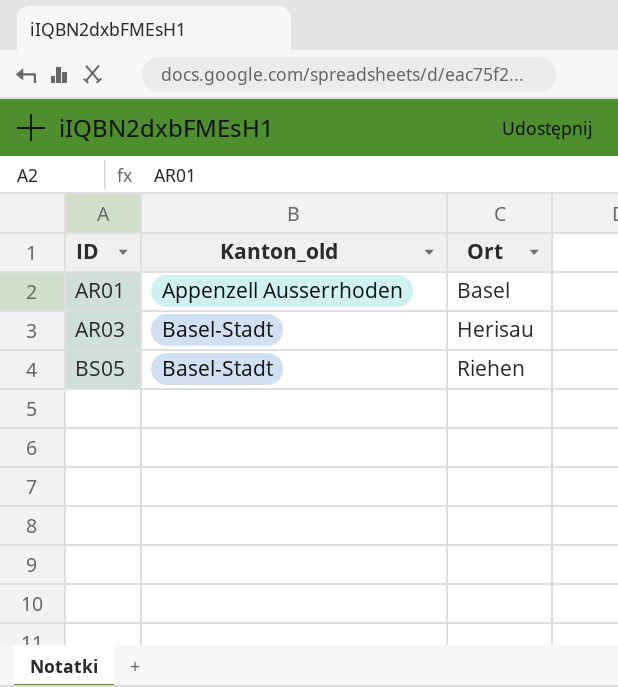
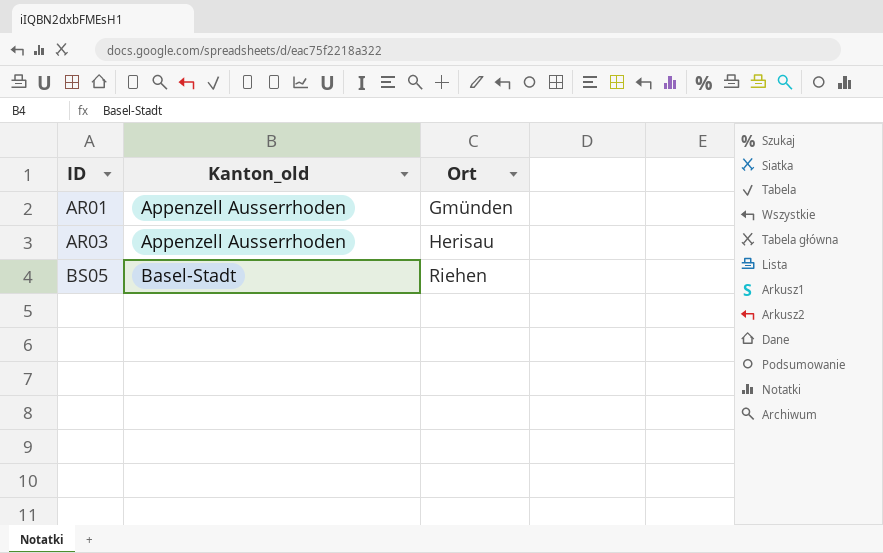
AR01 | Ort: Basel -> Gmünden
AR03 | Kanton_old: Basel-Stadt -> Appenzell Ausserrhoden

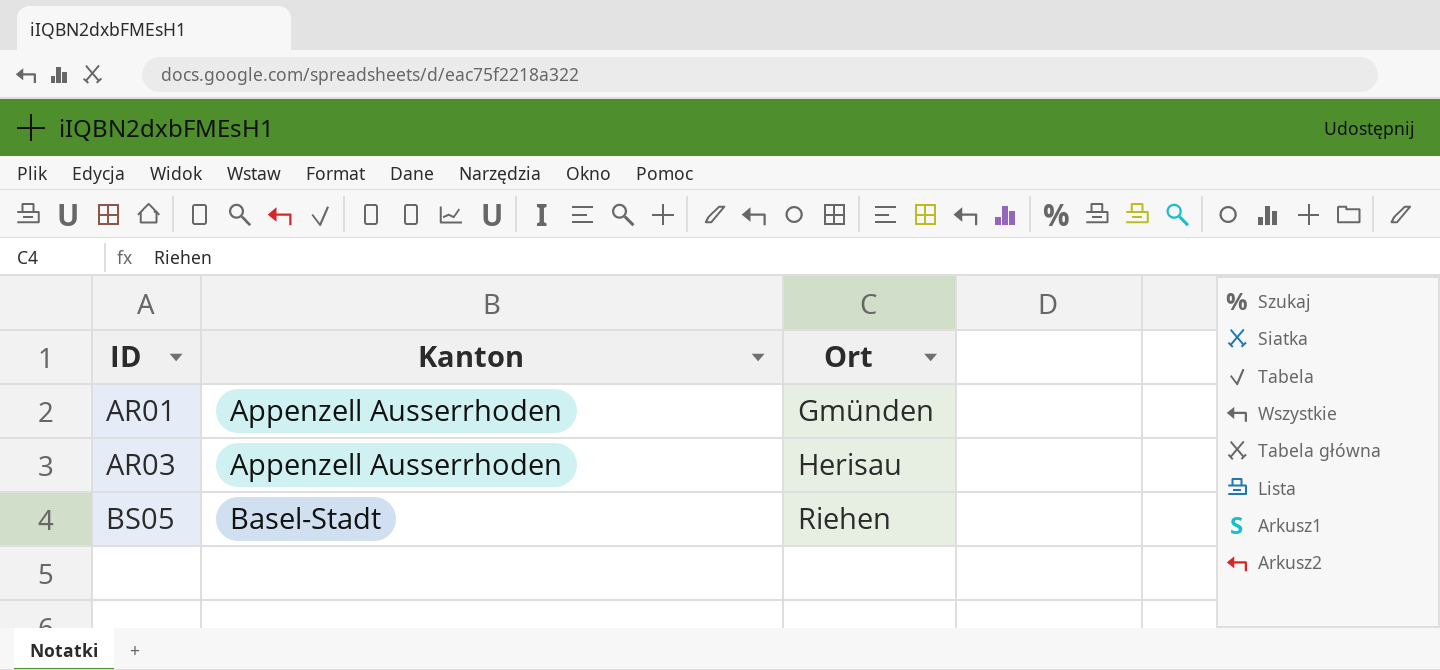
column name: Kanton_old -> Kanton

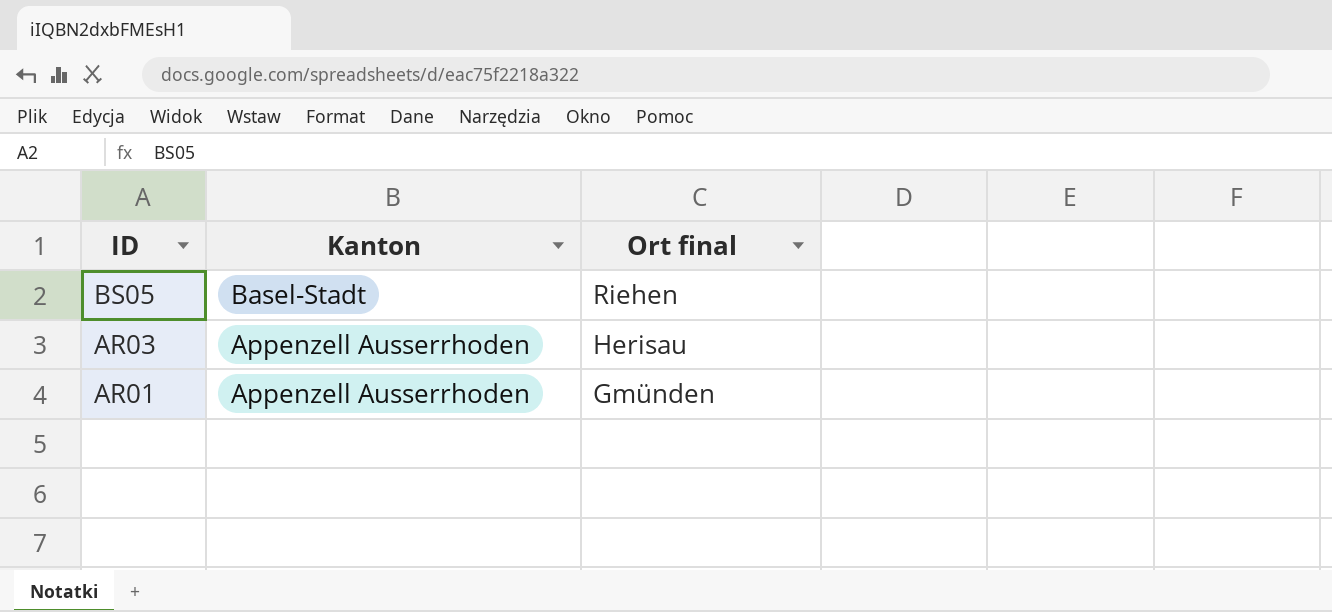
row order: ID ascending -> ID descending
column name: Ort -> Ort final

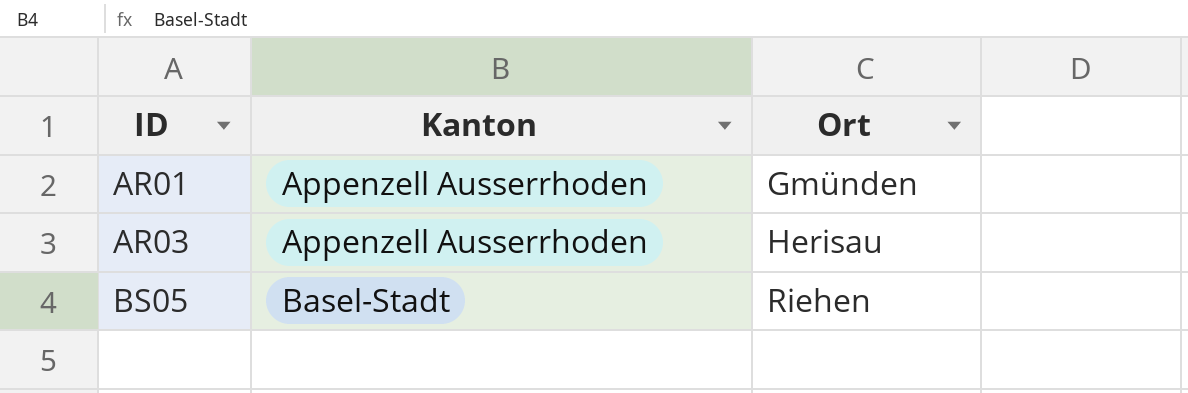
row order: ID descending -> ID ascending
column name: Ort final -> Ort

